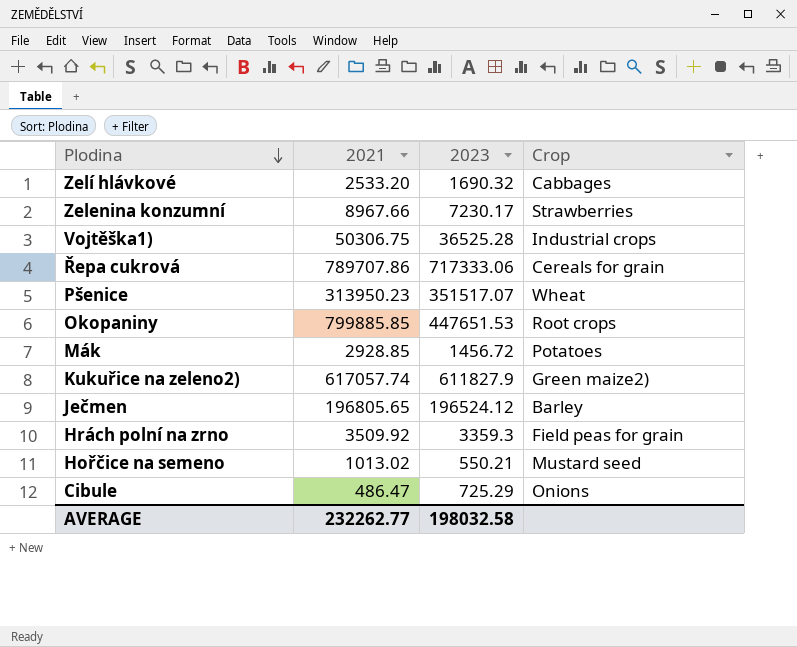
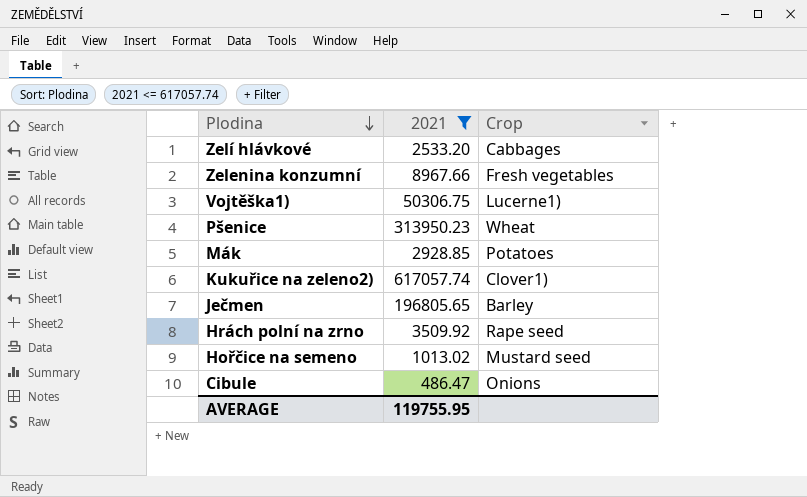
filter: none -> 2021 <= 617057.74
column 2023 | position: 3 -> none
Zelenina konzumní | Crop: Strawberries -> Fresh vegetables
Vojtěška1) | Crop: Industrial crops -> Lucerne1)
Kukuřice na zeleno2) | Crop: Green maize2) -> Clover1)
Hrách polní na zrno | Crop: Field peas for grain -> Rape seed
AVERAGE | 2021: 232262.77 -> 119755.95

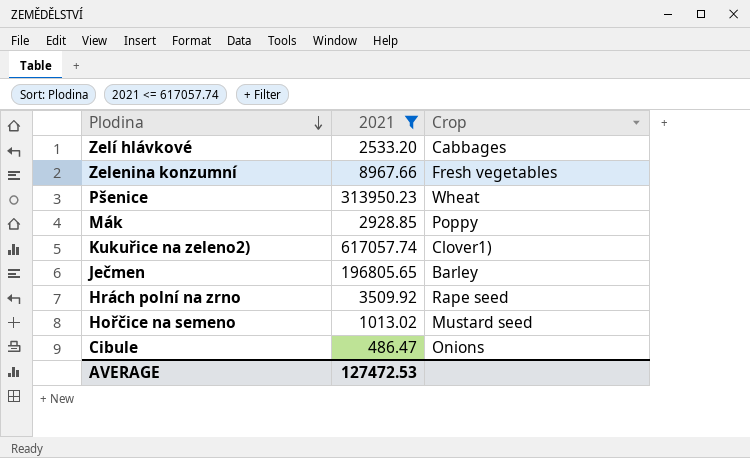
row Vojtěška1): 50306.75 | Lucerne1) -> none
Mák | Crop: Potatoes -> Poppy
AVERAGE | 2021: 119755.95 -> 127472.53

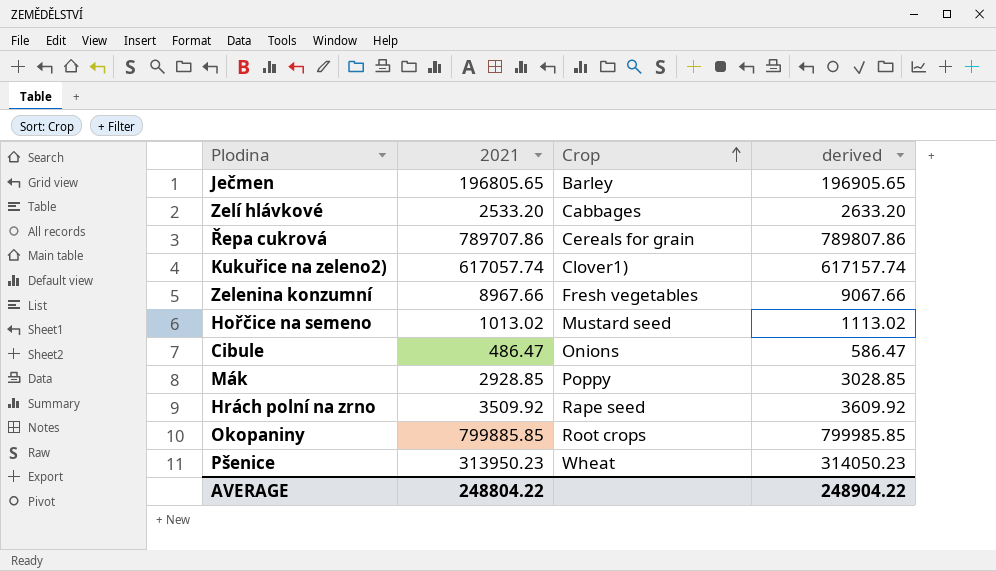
filter: 2021 <= 617057.74 -> none
row order: Plodina descending -> Crop ascending
column derived | formula: none -> [2021] + 100
AVERAGE | 2021: 127472.53 -> 248804.22

